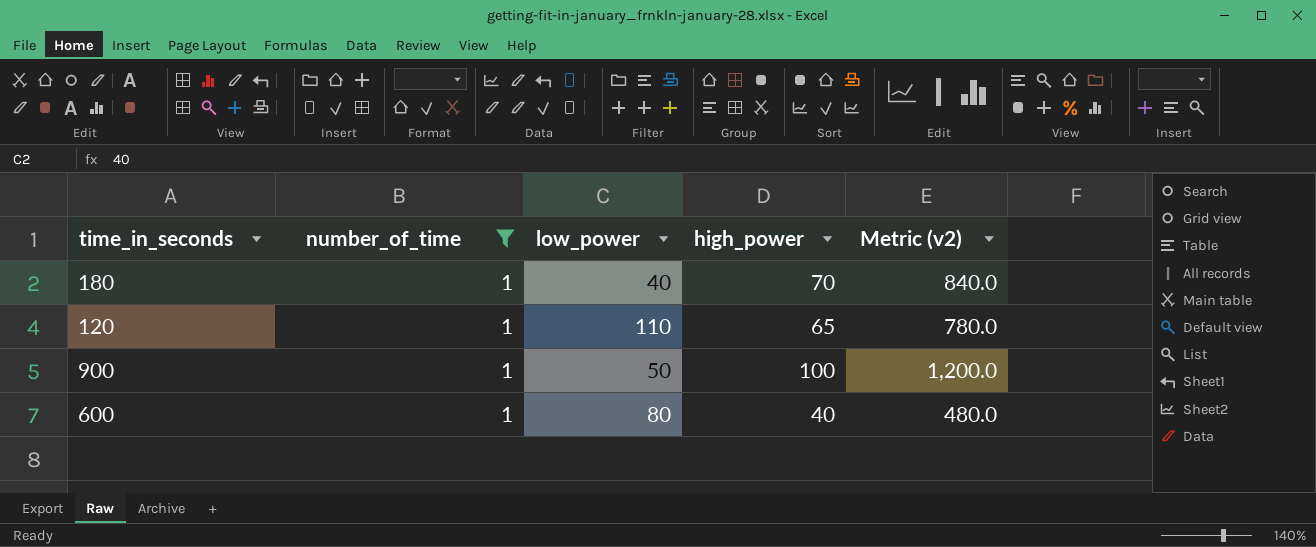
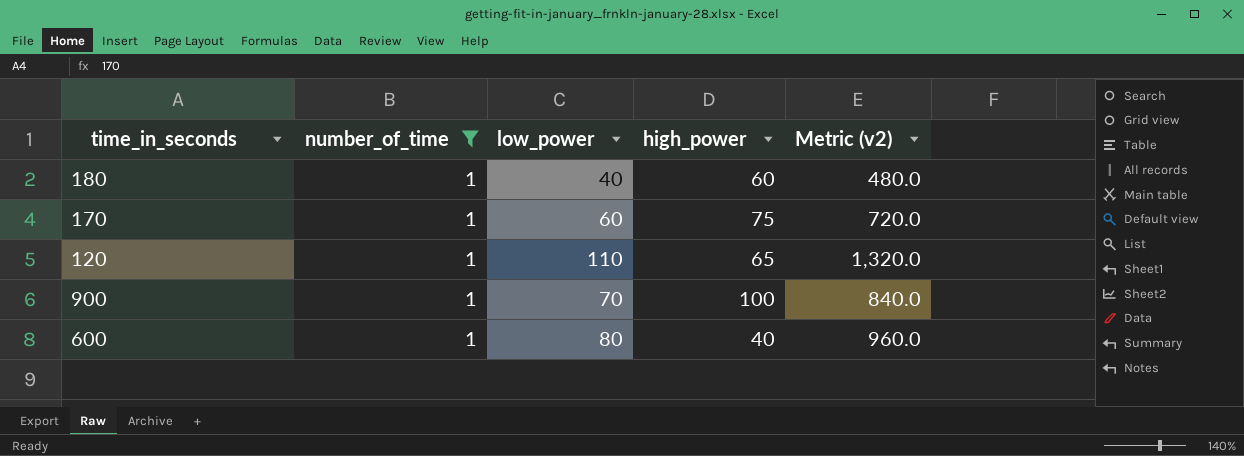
column Metric (v2) | formula: [high_power] * 12 -> [low_power] * 12
180 | high_power: 70 -> 60
row 170: none -> 1 | 60 | 75 | 720.0
900 | low_power: 50 -> 70

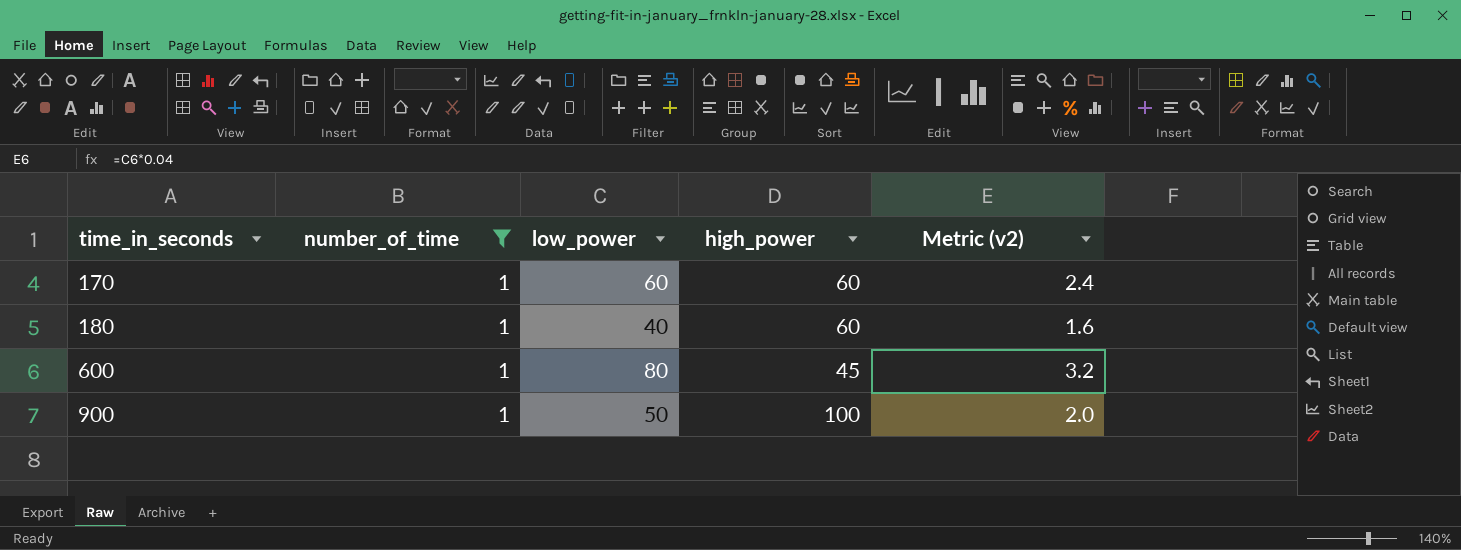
row order: none -> time_in_seconds ascending
column Metric (v2) | formula: [low_power] * 12 -> [low_power] * 0.04
row 120: 1 | 110 | 65 | 1,320.0 -> none
170 | high_power: 75 -> 60
600 | high_power: 40 -> 45
900 | low_power: 70 -> 50

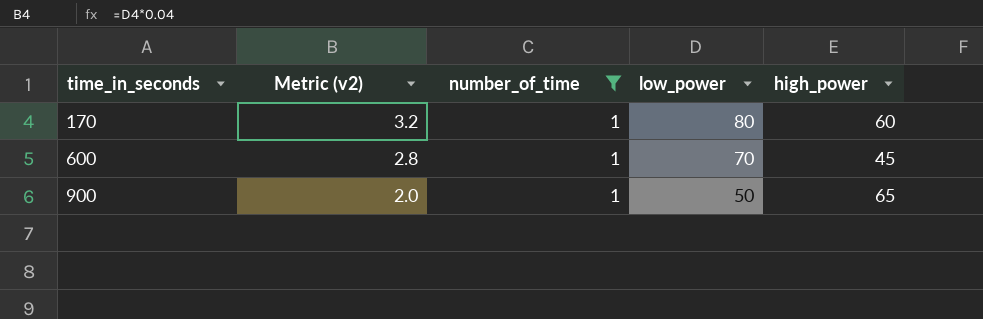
column Metric (v2) | position: 5 -> 2
row 180: 1 | 40 | 60 | 1.6 -> none
170 | Metric (v2): 2.4 -> 3.2
170 | low_power: 60 -> 80
600 | Metric (v2): 3.2 -> 2.8
600 | low_power: 80 -> 70
900 | high_power: 100 -> 65

